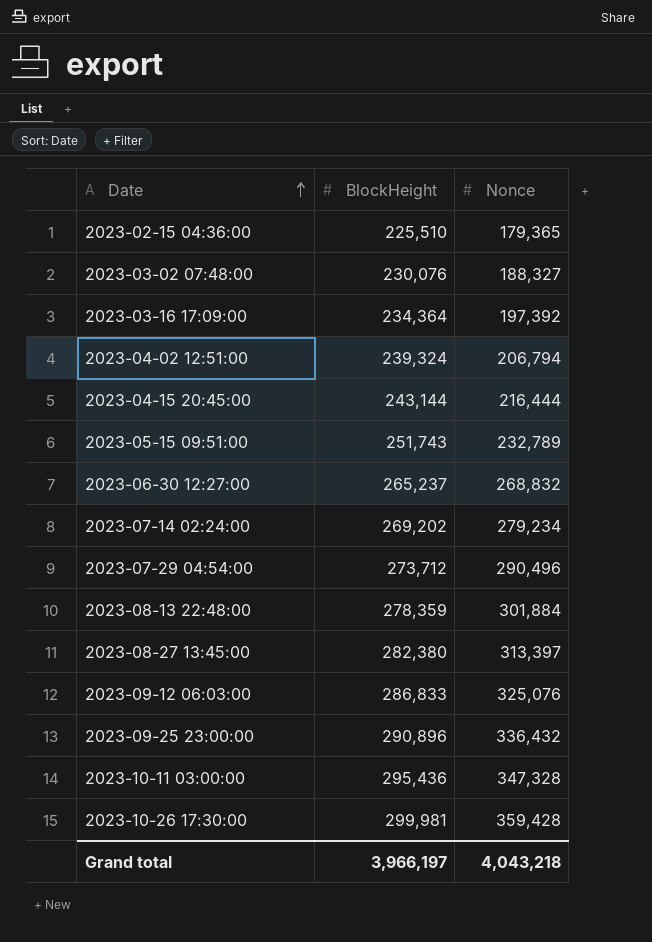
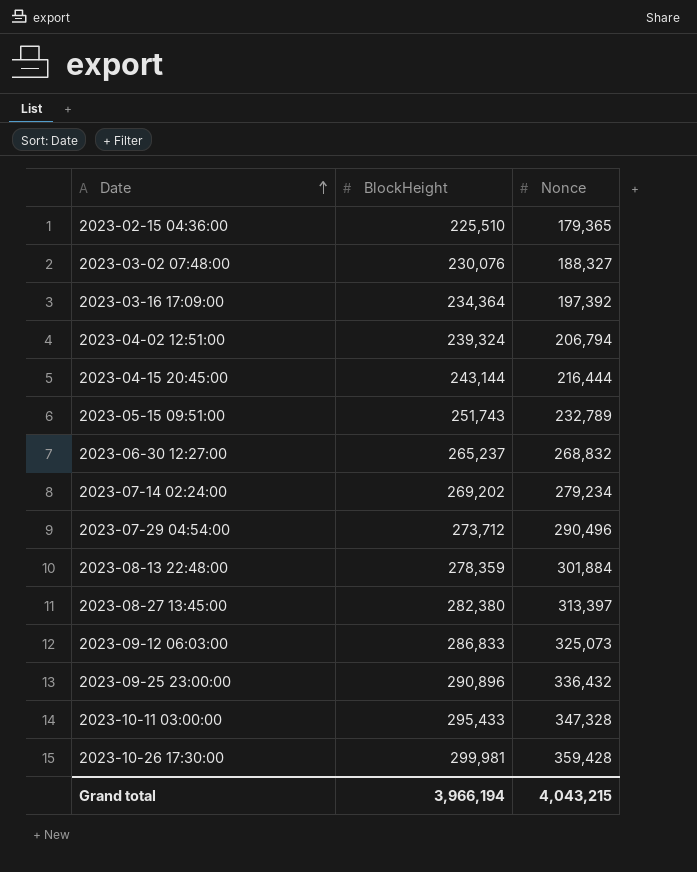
2023-09-12 06:03:00 | Nonce: 325,076 -> 325,073
2023-10-11 03:00:00 | BlockHeight: 295,436 -> 295,433
Grand total | BlockHeight: 3,966,197 -> 3,966,194
Grand total | Nonce: 4,043,218 -> 4,043,215

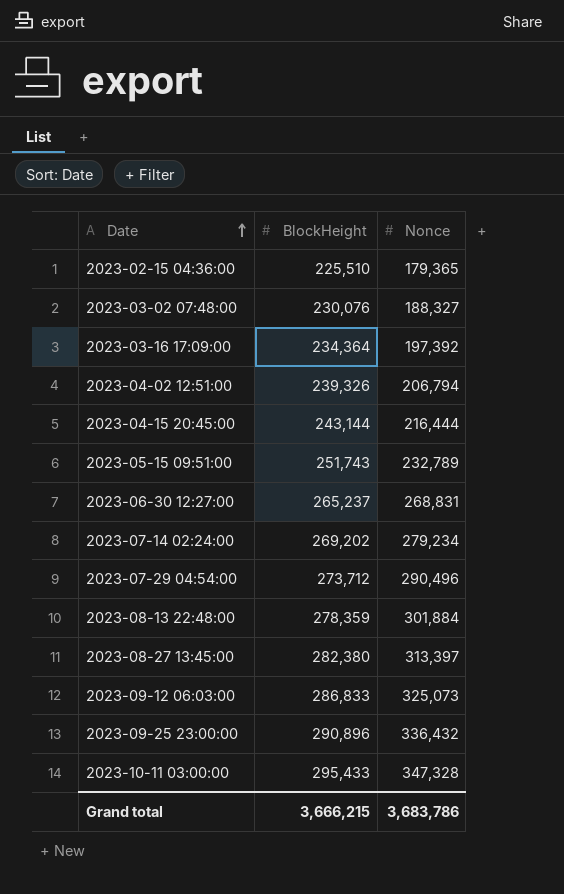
row 2023-10-26 17:30:00: 299,981 | 359,428 -> none
2023-04-02 12:51:00 | BlockHeight: 239,324 -> 239,326
2023-06-30 12:27:00 | Nonce: 268,832 -> 268,831
Grand total | BlockHeight: 3,966,194 -> 3,666,215
Grand total | Nonce: 4,043,215 -> 3,683,786

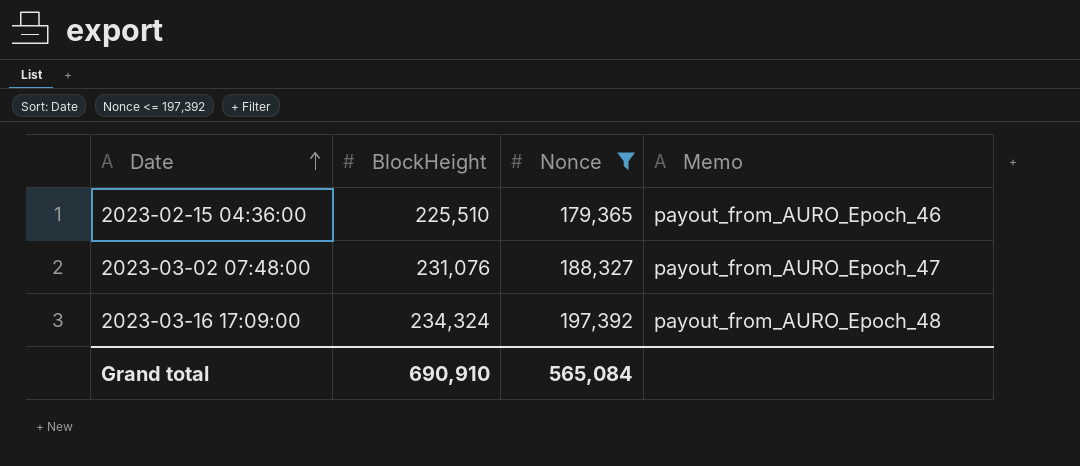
filter: none -> Nonce <= 197,392
column Memo | position: none -> 4
2023-03-02 07:48:00 | BlockHeight: 230,076 -> 231,076
2023-03-16 17:09:00 | BlockHeight: 234,364 -> 234,324
Grand total | BlockHeight: 3,666,215 -> 690,910
Grand total | Nonce: 3,683,786 -> 565,084

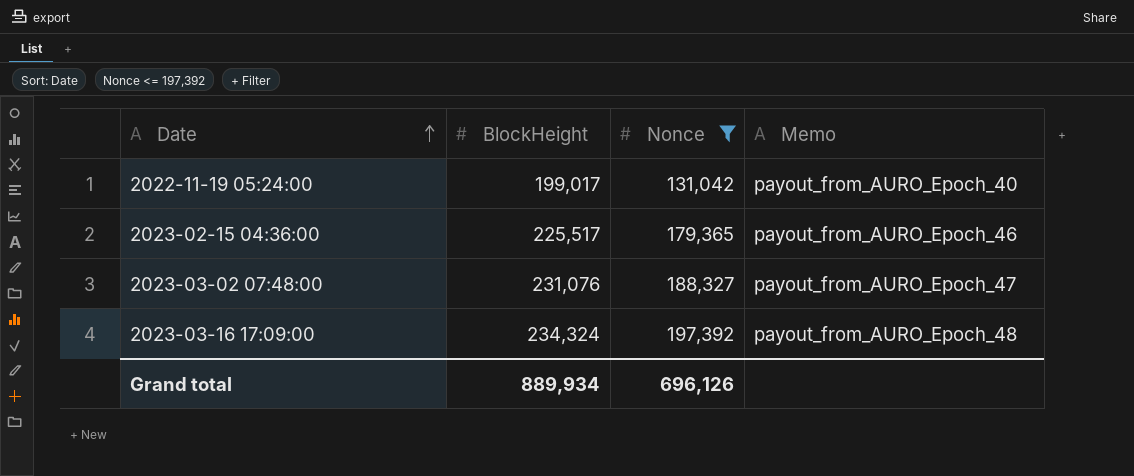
row 2022-11-19 05:24:00: none -> 199,017 | 131,042 | payout_from_AURO_Epoch_40
2023-02-15 04:36:00 | BlockHeight: 225,510 -> 225,517
Grand total | BlockHeight: 690,910 -> 889,934
Grand total | Nonce: 565,084 -> 696,126

